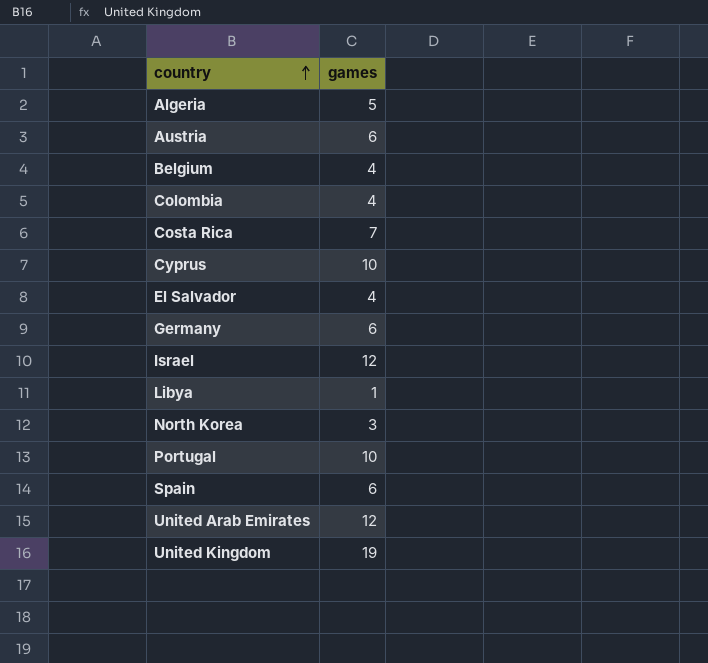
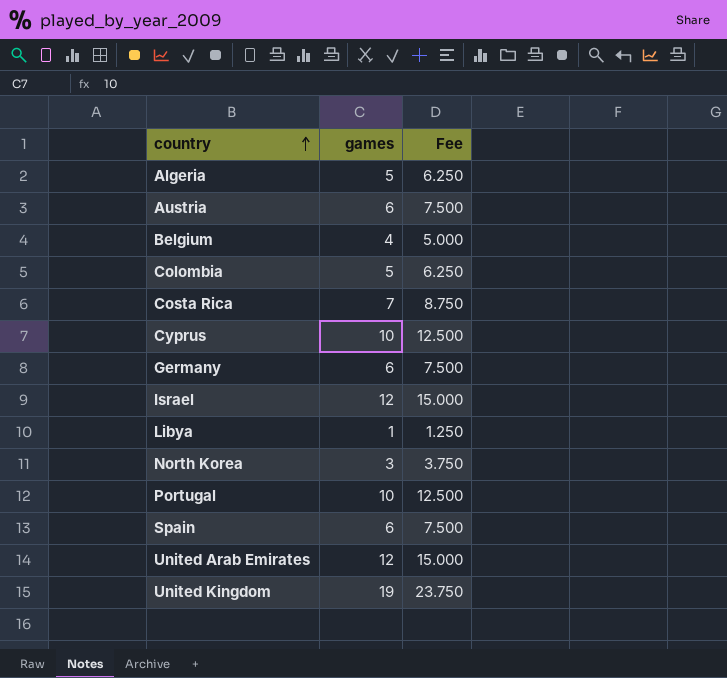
column Fee | formula: none -> [games] * 1.25
row El Salvador: 4 -> none
Colombia | games: 4 -> 5

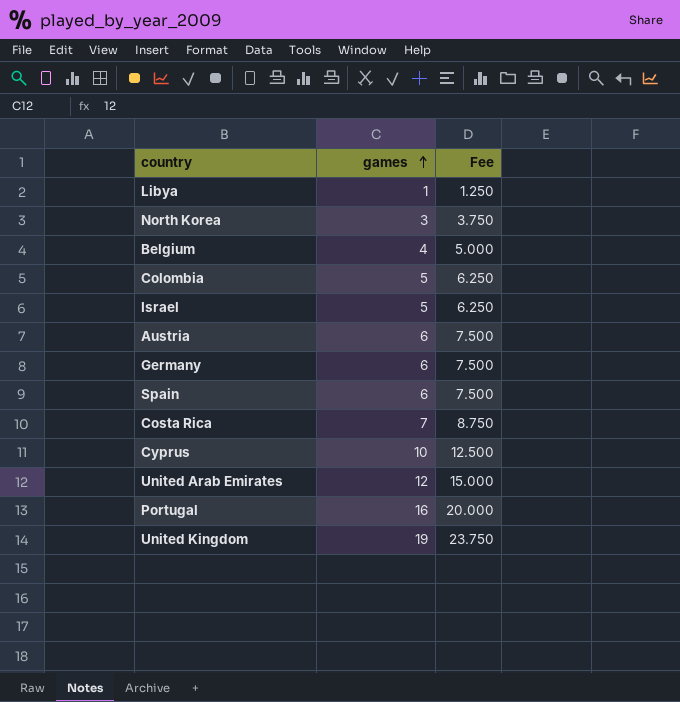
row order: country ascending -> games ascending
row Algeria: 5 | 6.250 -> none
Israel | games: 12 -> 5
Israel | Fee: 15.000 -> 6.250
Portugal | games: 10 -> 16
Portugal | Fee: 12.500 -> 20.000

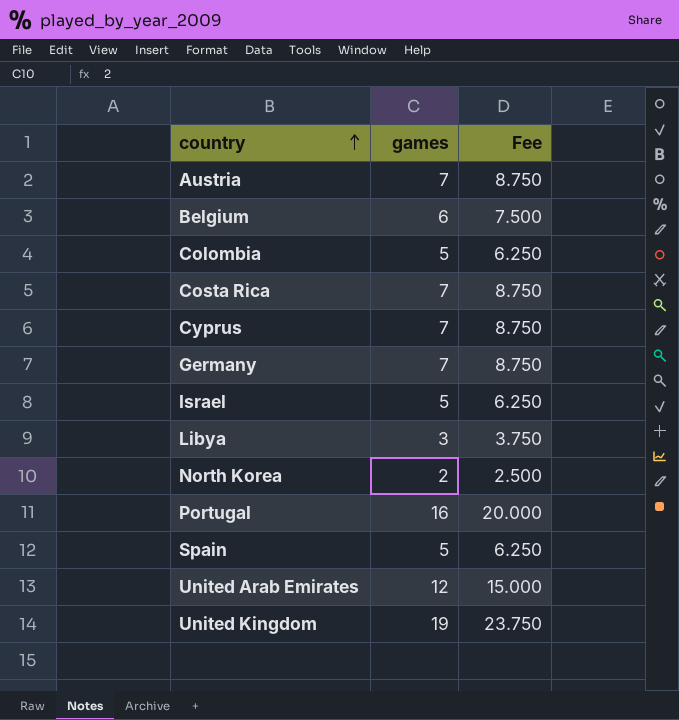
row order: games ascending -> country ascending
Austria | games: 6 -> 7
Austria | Fee: 7.500 -> 8.750
Belgium | games: 4 -> 6
Belgium | Fee: 5.000 -> 7.500
Cyprus | games: 10 -> 7
Cyprus | Fee: 12.500 -> 8.750
Germany | games: 6 -> 7
Germany | Fee: 7.500 -> 8.750
Libya | games: 1 -> 3
Libya | Fee: 1.250 -> 3.750
North Korea | games: 3 -> 2
North Korea | Fee: 3.750 -> 2.500
Spain | games: 6 -> 5
Spain | Fee: 7.500 -> 6.250

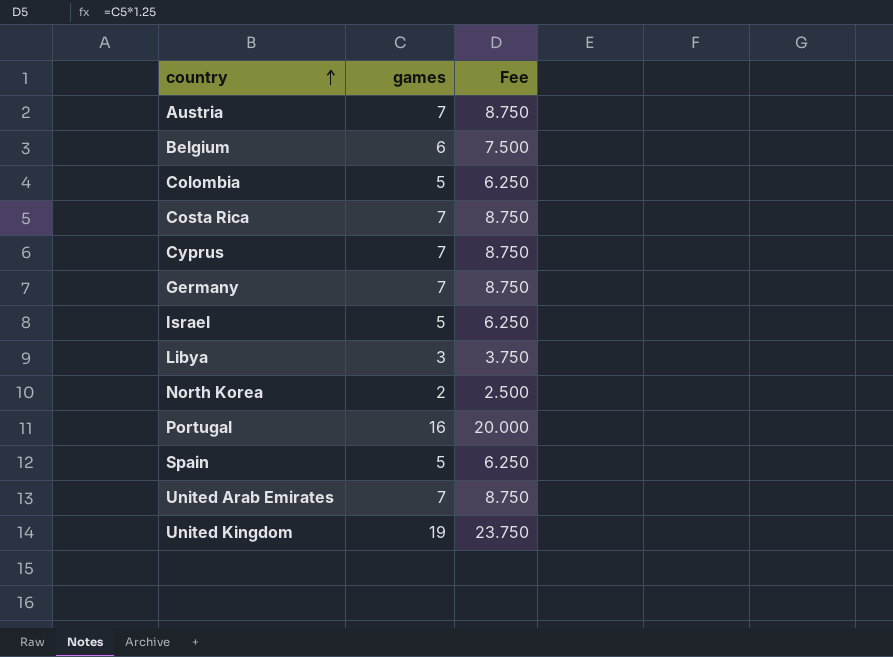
United Arab Emirates | games: 12 -> 7
United Arab Emirates | Fee: 15.000 -> 8.750

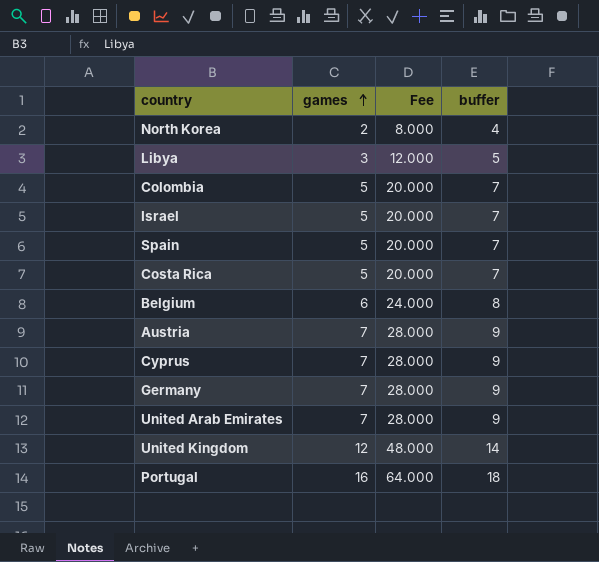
row order: country ascending -> games ascending
column Fee | formula: [games] * 1.25 -> [games] * 4
column buffer | formula: none -> [games] + 2
Costa Rica | games: 7 -> 5
United Kingdom | games: 19 -> 12

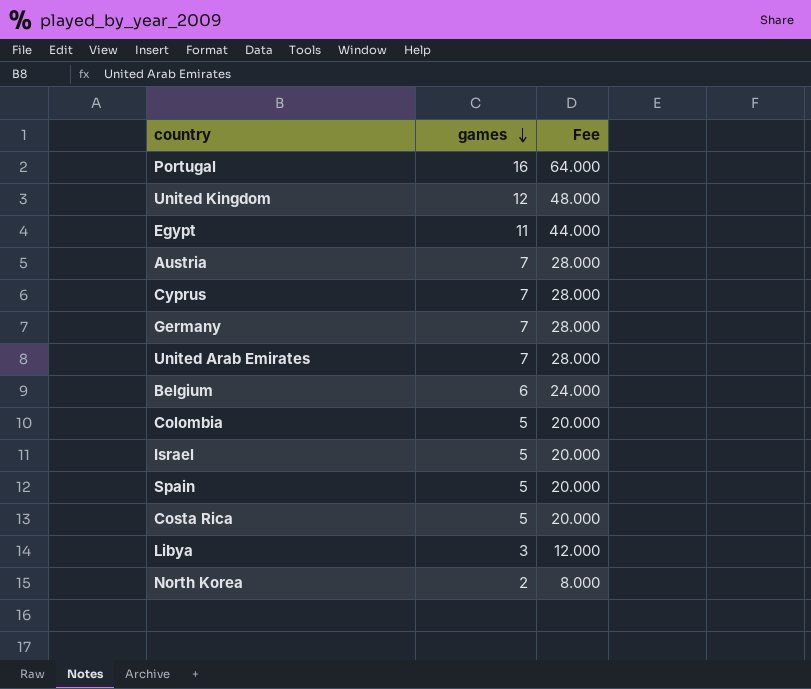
row order: games ascending -> games descending
column buffer | formula: [games] + 2 -> none
row Egypt: none -> 11 | 44.000

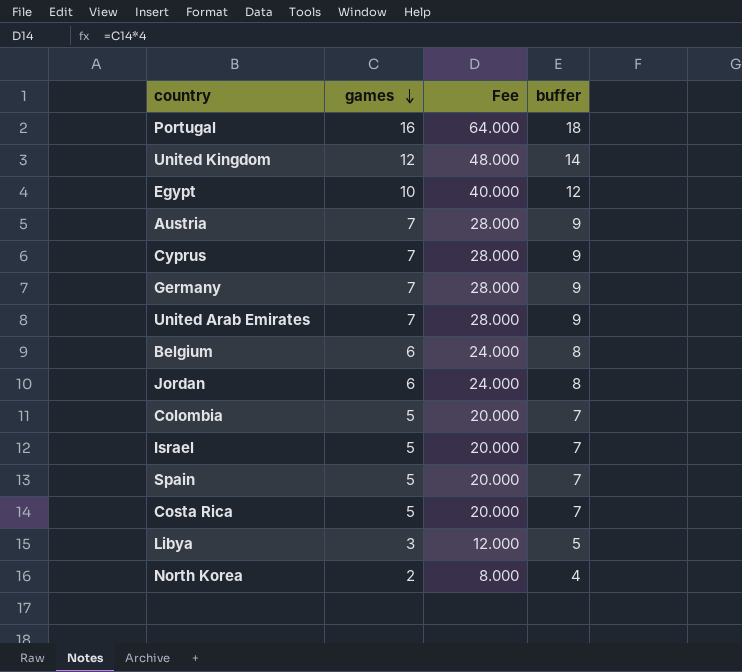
column buffer | formula: none -> [games] + 2
Egypt | games: 11 -> 10
Egypt | Fee: 44.000 -> 40.000
row Jordan: none -> 6 | 24.000 | 8

